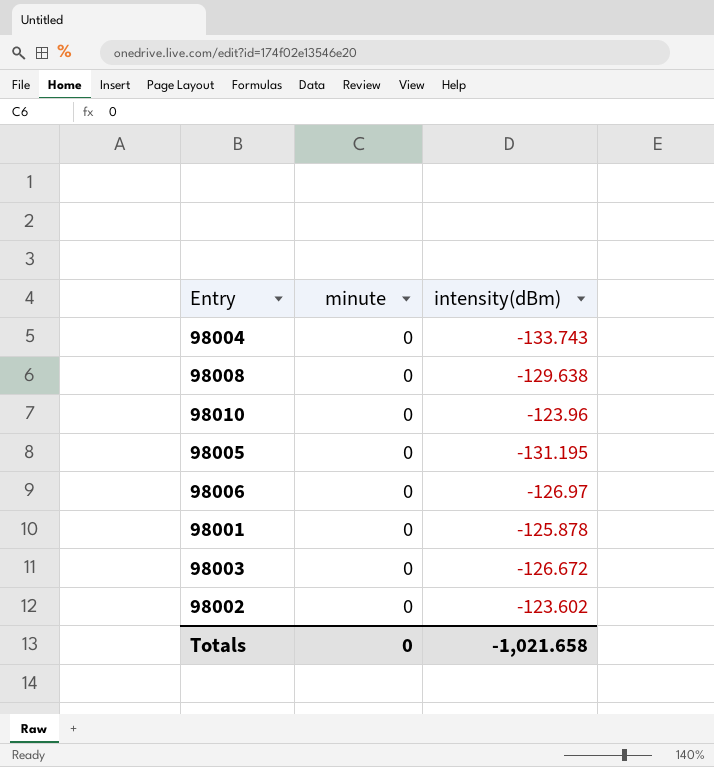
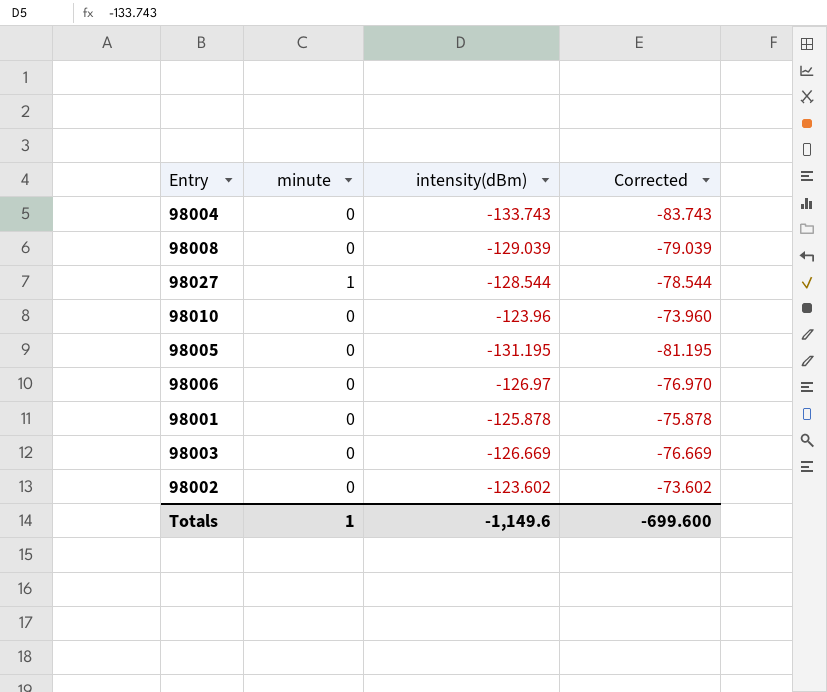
column Corrected | formula: none -> [intensity(dBm)] + 50
98008 | intensity(dBm): -129.638 -> -129.039
row 98027: none -> 1 | -128.544 | -78.544
98003 | intensity(dBm): -126.672 -> -126.669
Totals | minute: 0 -> 1
Totals | intensity(dBm): -1,021.658 -> -1,149.6

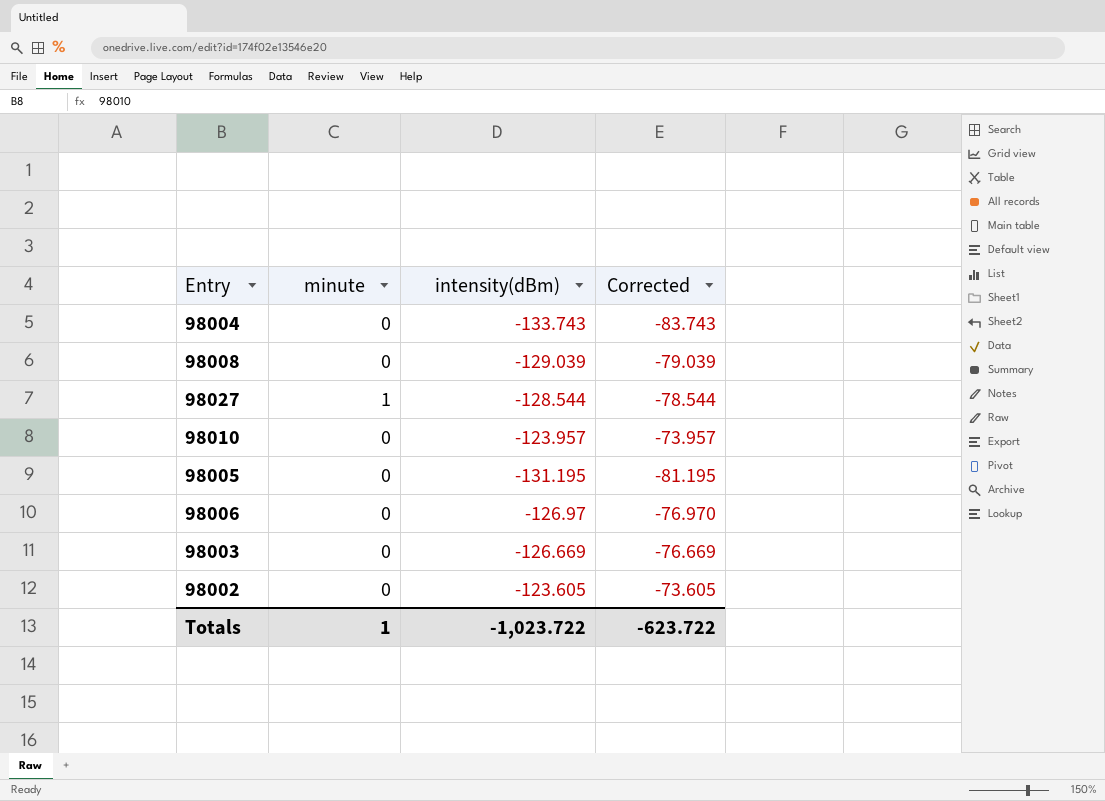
row 98001: 0 | -125.878 | -75.878 -> none
98010 | intensity(dBm): -123.96 -> -123.957
98010 | Corrected: -73.960 -> -73.957
98002 | intensity(dBm): -123.602 -> -123.605
98002 | Corrected: -73.602 -> -73.605
Totals | intensity(dBm): -1,149.6 -> -1,023.722
Totals | Corrected: -699.600 -> -623.722

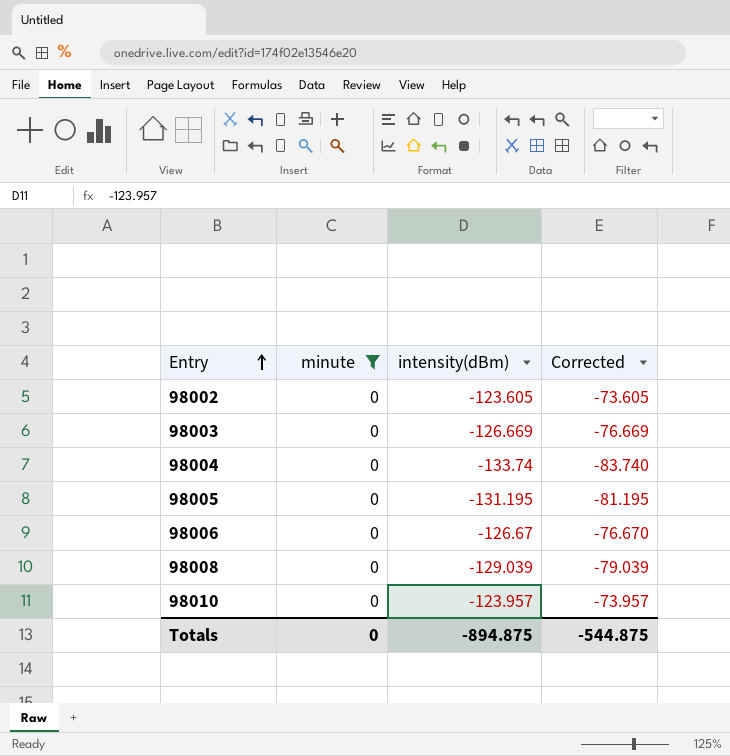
filter: none -> minute = 0
row order: none -> Entry ascending
98004 | intensity(dBm): -133.743 -> -133.74
98004 | Corrected: -83.743 -> -83.740
98006 | intensity(dBm): -126.97 -> -126.67
98006 | Corrected: -76.970 -> -76.670
Totals | minute: 1 -> 0
Totals | intensity(dBm): -1,023.722 -> -894.875
Totals | Corrected: -623.722 -> -544.875

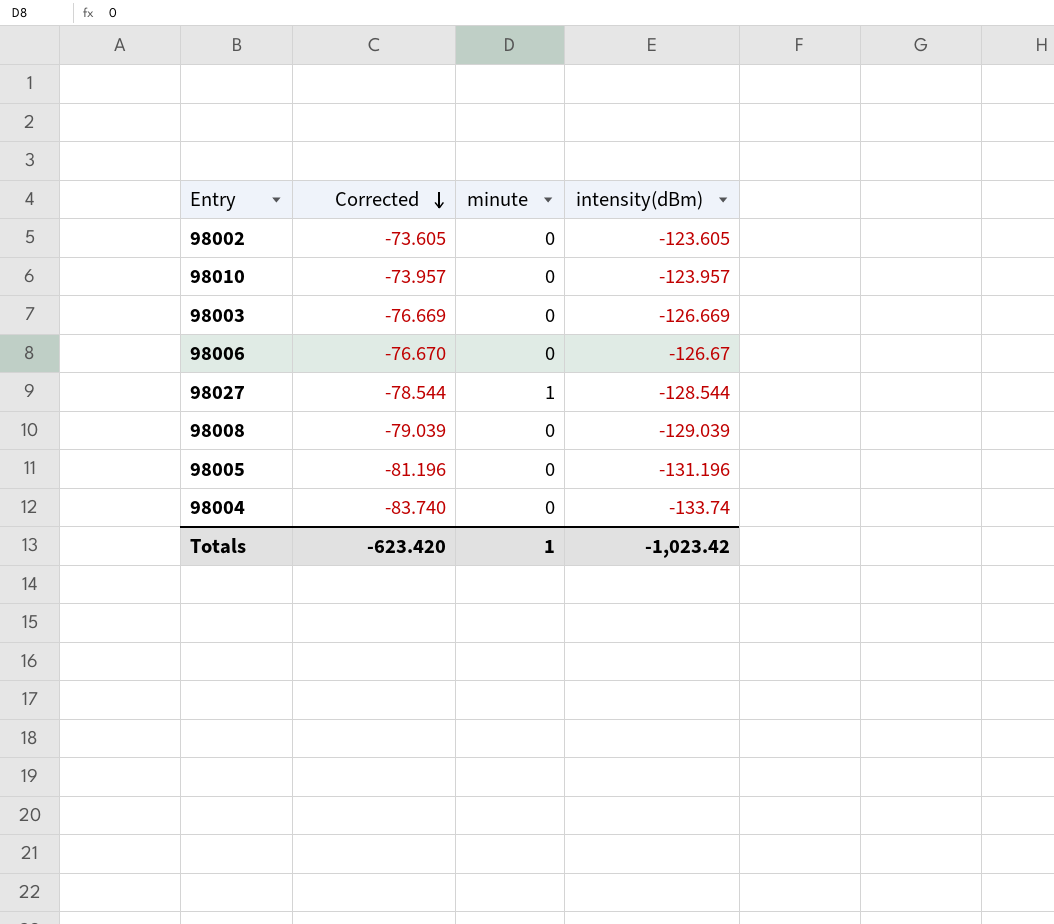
filter: minute = 0 -> none
row order: Entry ascending -> Corrected descending
column Corrected | position: 4 -> 2
98005 | Corrected: -81.195 -> -81.196
98005 | intensity(dBm): -131.195 -> -131.196
Totals | Corrected: -544.875 -> -623.420
Totals | minute: 0 -> 1
Totals | intensity(dBm): -894.875 -> -1,023.42

